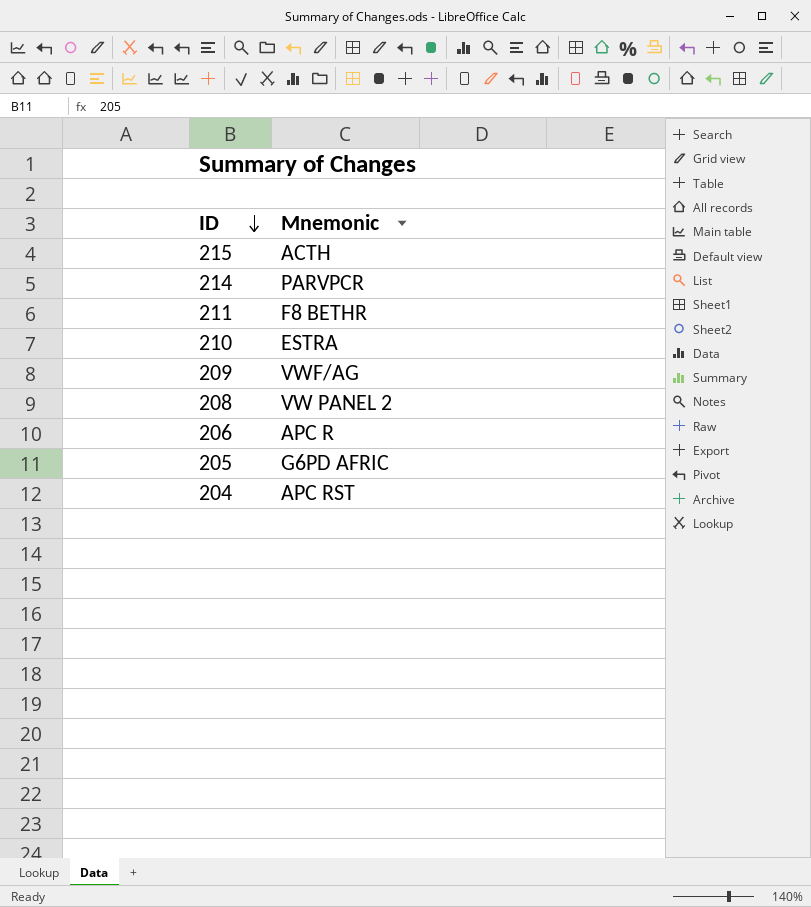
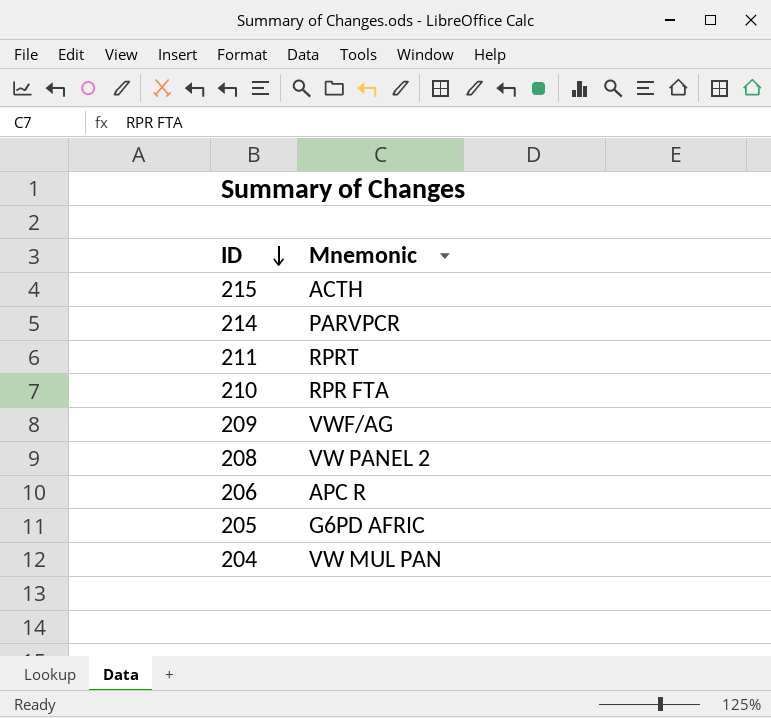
211 | Mnemonic: F8 BETHR -> RPRT
210 | Mnemonic: ESTRA -> RPR FTA
204 | Mnemonic: APC RST -> VW MUL PAN

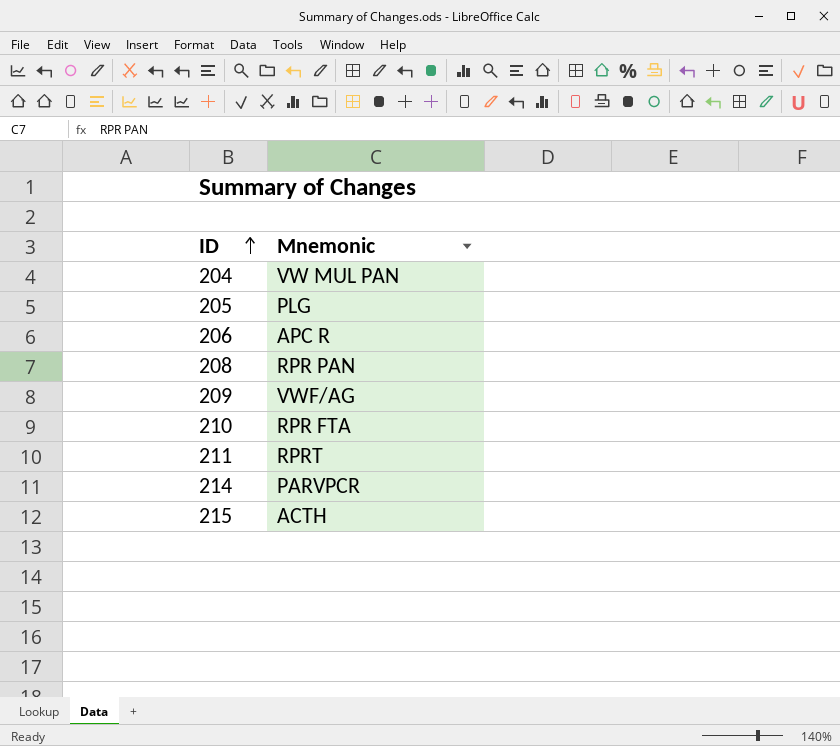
row order: ID descending -> ID ascending
205 | Mnemonic: G6PD AFRIC -> PLG
208 | Mnemonic: VW PANEL 2 -> RPR PAN

